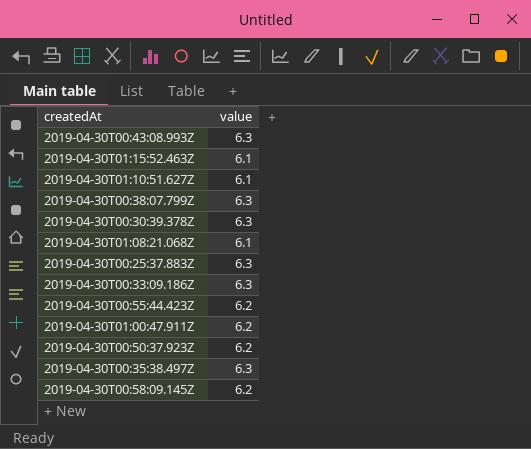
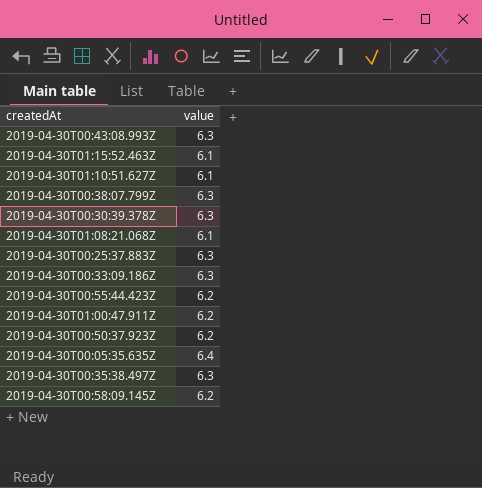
row 2019-04-30T00:05:35.635Z: none -> 6.4

